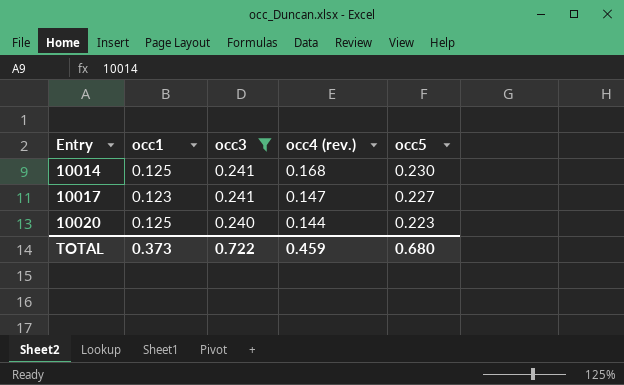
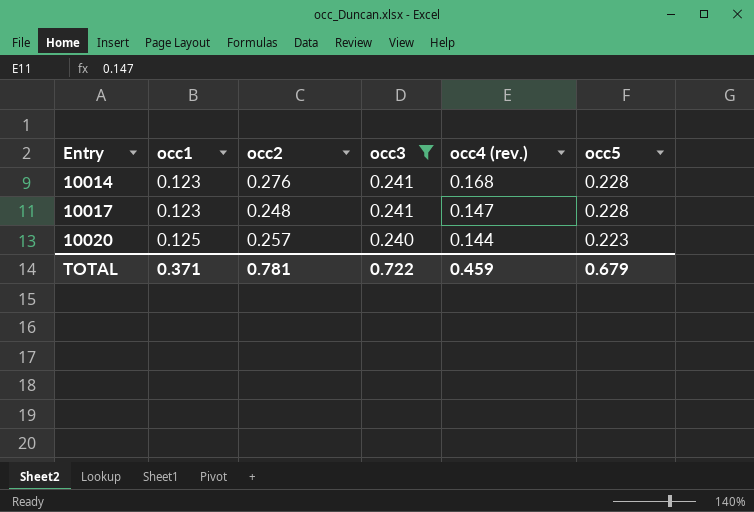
column occ2 | position: none -> 3
10014 | occ1: 0.125 -> 0.123
10014 | occ5: 0.230 -> 0.228
10017 | occ5: 0.227 -> 0.228
TOTAL | occ1: 0.373 -> 0.371
TOTAL | occ5: 0.680 -> 0.679

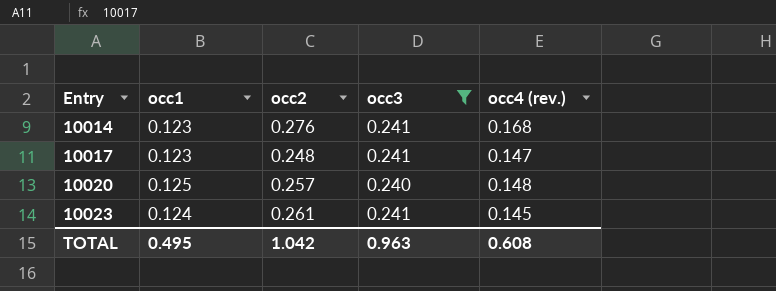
column occ5 | position: 6 -> none
10020 | occ4 (rev.): 0.144 -> 0.148
row 10023: none -> 0.124 | 0.261 | 0.241 | 0.145
TOTAL | occ1: 0.371 -> 0.495
TOTAL | occ2: 0.781 -> 1.042
TOTAL | occ3: 0.722 -> 0.963
TOTAL | occ4 (rev.): 0.459 -> 0.608

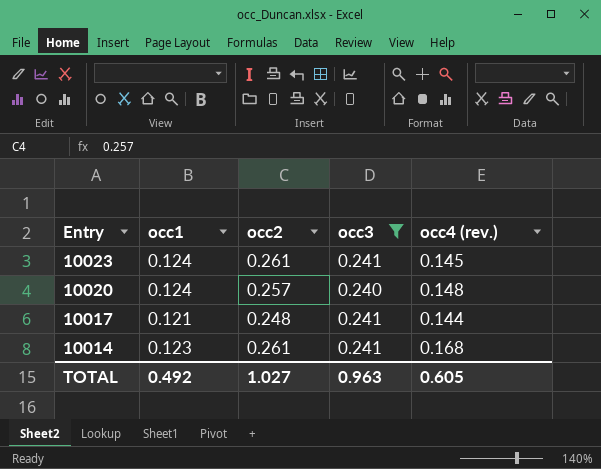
row order: Entry ascending -> Entry descending
10020 | occ1: 0.125 -> 0.124
10017 | occ1: 0.123 -> 0.121
10017 | occ4 (rev.): 0.147 -> 0.144
10014 | occ2: 0.276 -> 0.261
TOTAL | occ1: 0.495 -> 0.492
TOTAL | occ2: 1.042 -> 1.027
TOTAL | occ4 (rev.): 0.608 -> 0.605

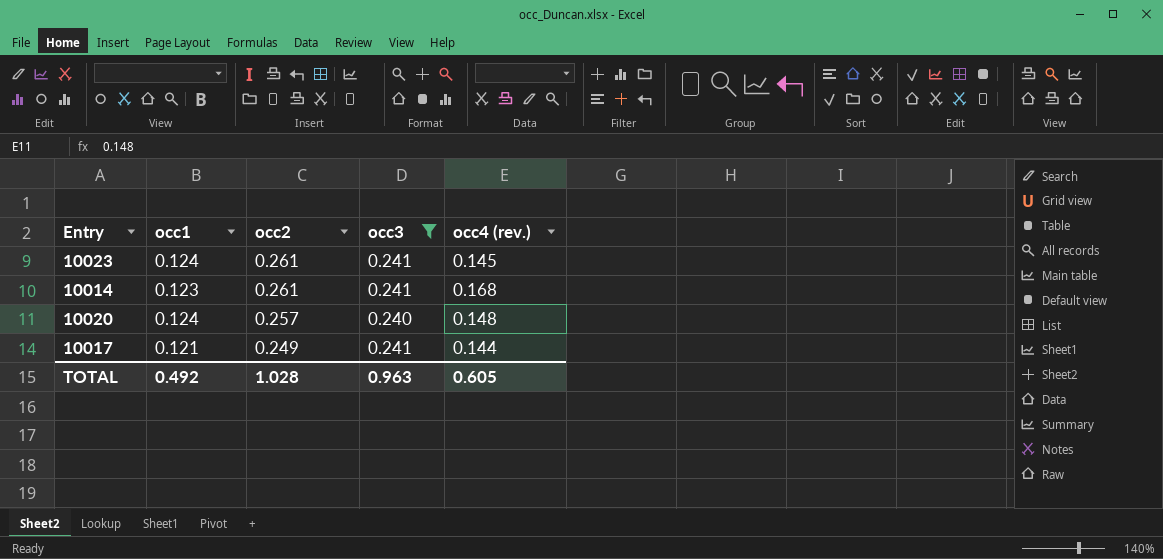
row order: Entry descending -> occ2 descending
10017 | occ2: 0.248 -> 0.249
TOTAL | occ2: 1.027 -> 1.028

